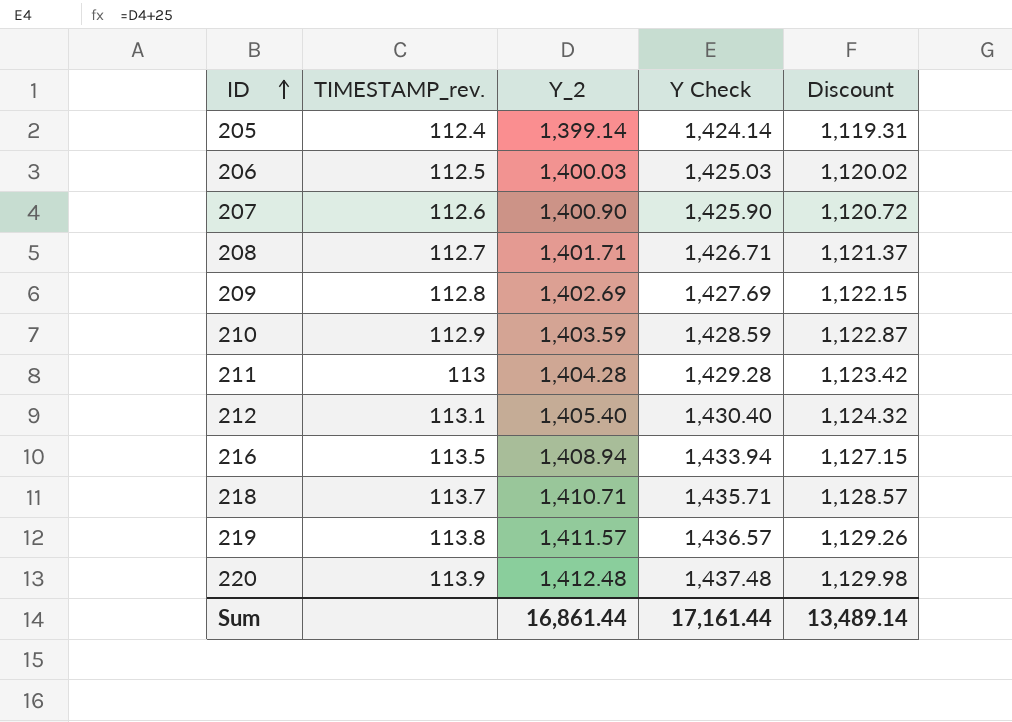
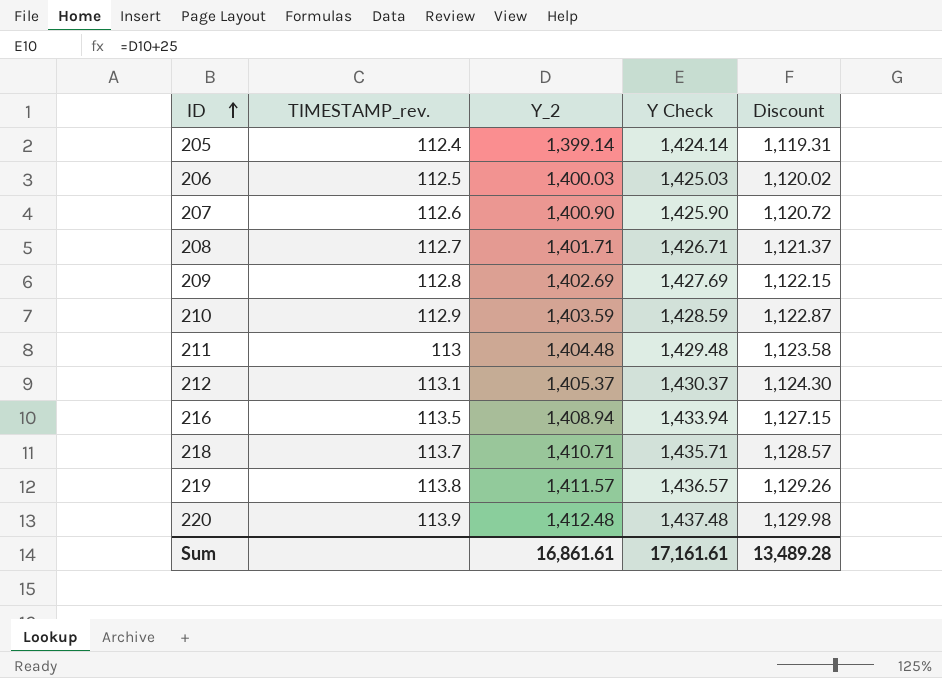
211 | Y_2: 1,404.28 -> 1,404.48
211 | Y Check: 1,429.28 -> 1,429.48
211 | Discount: 1,123.42 -> 1,123.58
212 | Y_2: 1,405.40 -> 1,405.37
212 | Y Check: 1,430.40 -> 1,430.37
212 | Discount: 1,124.32 -> 1,124.30
Sum | Y_2: 16,861.44 -> 16,861.61
Sum | Y Check: 17,161.44 -> 17,161.61
Sum | Discount: 13,489.14 -> 13,489.28

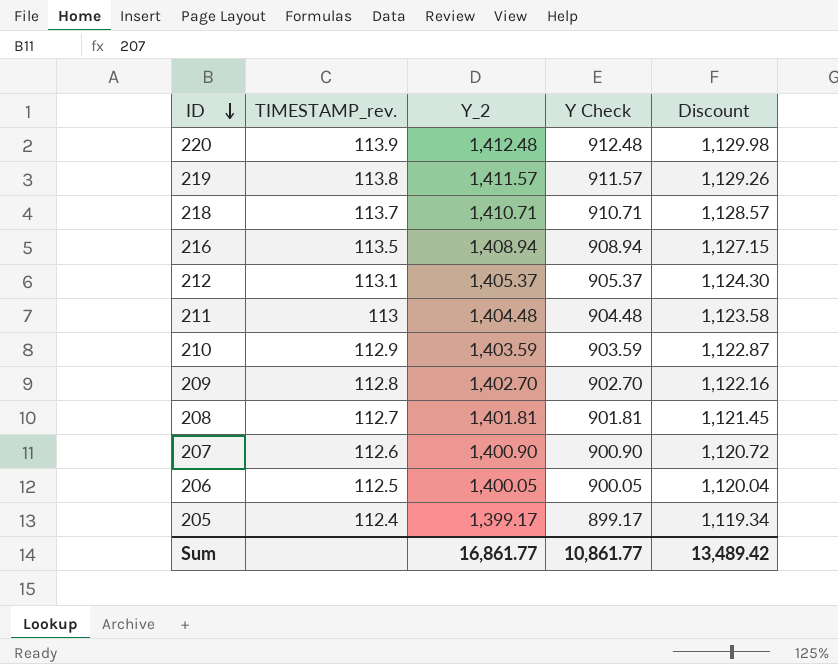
row order: ID ascending -> ID descending
column Y Check | formula: [Y_2] + 25 -> [Y_2] - 500
209 | Y_2: 1,402.69 -> 1,402.70
209 | Discount: 1,122.15 -> 1,122.16
208 | Y_2: 1,401.71 -> 1,401.81
208 | Discount: 1,121.37 -> 1,121.45
206 | Y_2: 1,400.03 -> 1,400.05
206 | Discount: 1,120.02 -> 1,120.04
205 | Y_2: 1,399.14 -> 1,399.17
205 | Discount: 1,119.31 -> 1,119.34
Sum | Y_2: 16,861.61 -> 16,861.77
Sum | Y Check: 17,161.61 -> 10,861.77
Sum | Discount: 13,489.28 -> 13,489.42

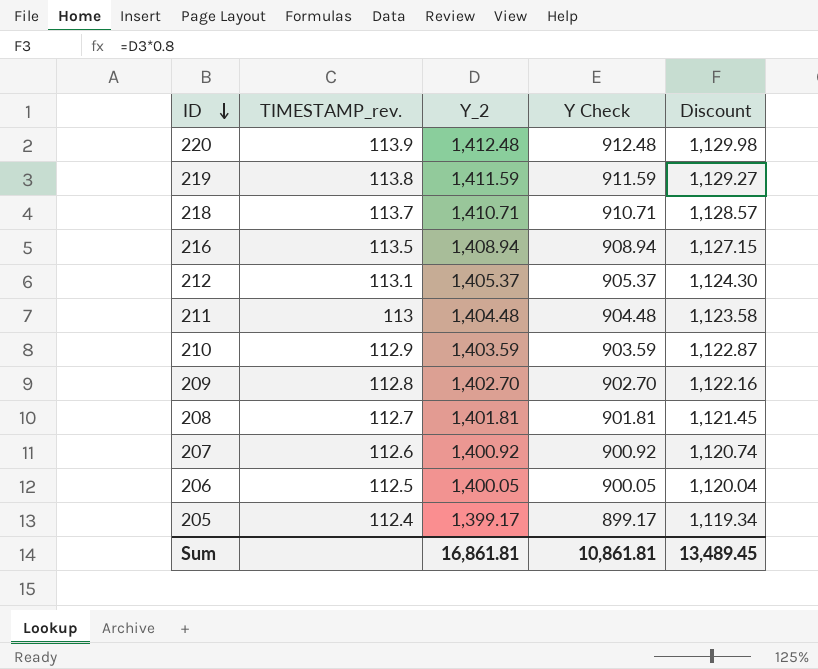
219 | Y_2: 1,411.57 -> 1,411.59
219 | Y Check: 911.57 -> 911.59
219 | Discount: 1,129.26 -> 1,129.27
207 | Y_2: 1,400.90 -> 1,400.92
207 | Y Check: 900.90 -> 900.92
207 | Discount: 1,120.72 -> 1,120.74
Sum | Y_2: 16,861.77 -> 16,861.81
Sum | Y Check: 10,861.77 -> 10,861.81
Sum | Discount: 13,489.42 -> 13,489.45

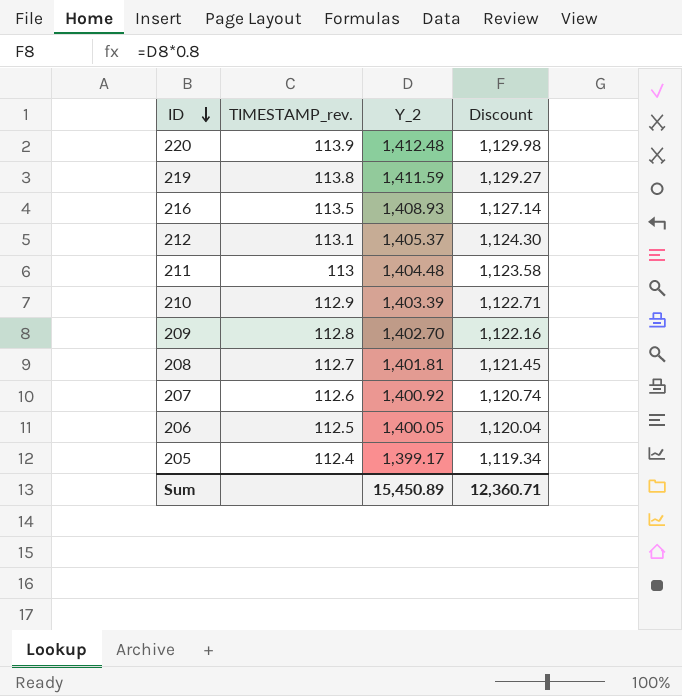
column Y Check | formula: [Y_2] - 500 -> none
row 218: 113.7 | 1,410.71 | 910.71 | 1,128.57 -> none
216 | Y_2: 1,408.94 -> 1,408.93
216 | Discount: 1,127.15 -> 1,127.14
210 | Y_2: 1,403.59 -> 1,403.39
210 | Discount: 1,122.87 -> 1,122.71
Sum | Y_2: 16,861.81 -> 15,450.89
Sum | Discount: 13,489.45 -> 12,360.71

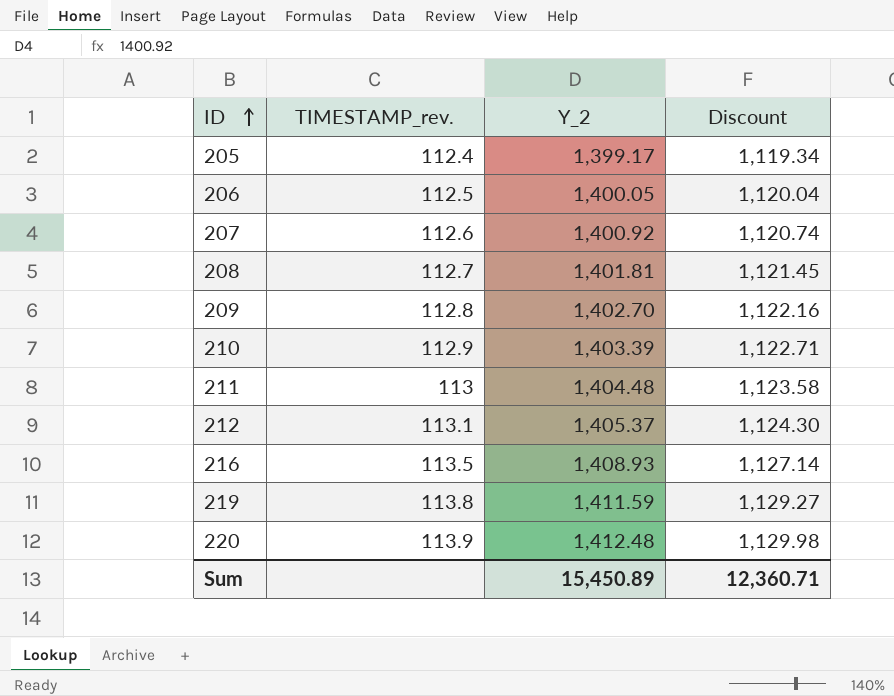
row order: ID descending -> ID ascending

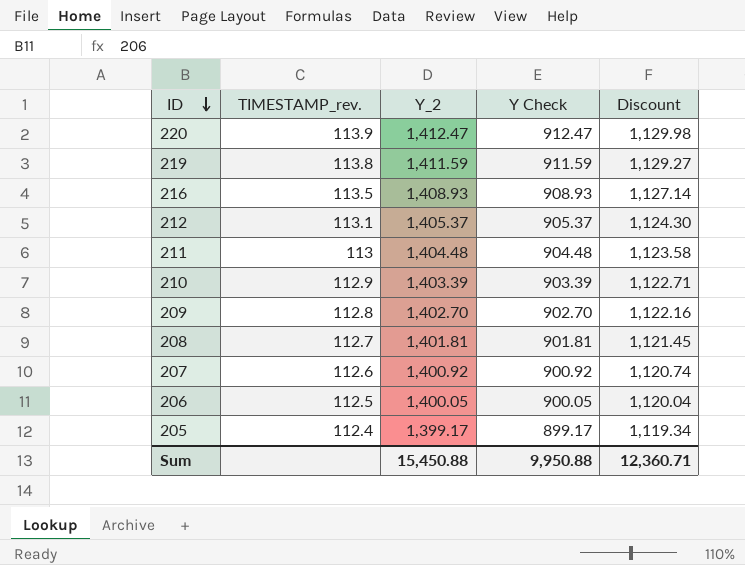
row order: ID ascending -> ID descending
column Y Check | formula: none -> [Y_2] - 500
220 | Y_2: 1,412.48 -> 1,412.47
Sum | Y_2: 15,450.89 -> 15,450.88

